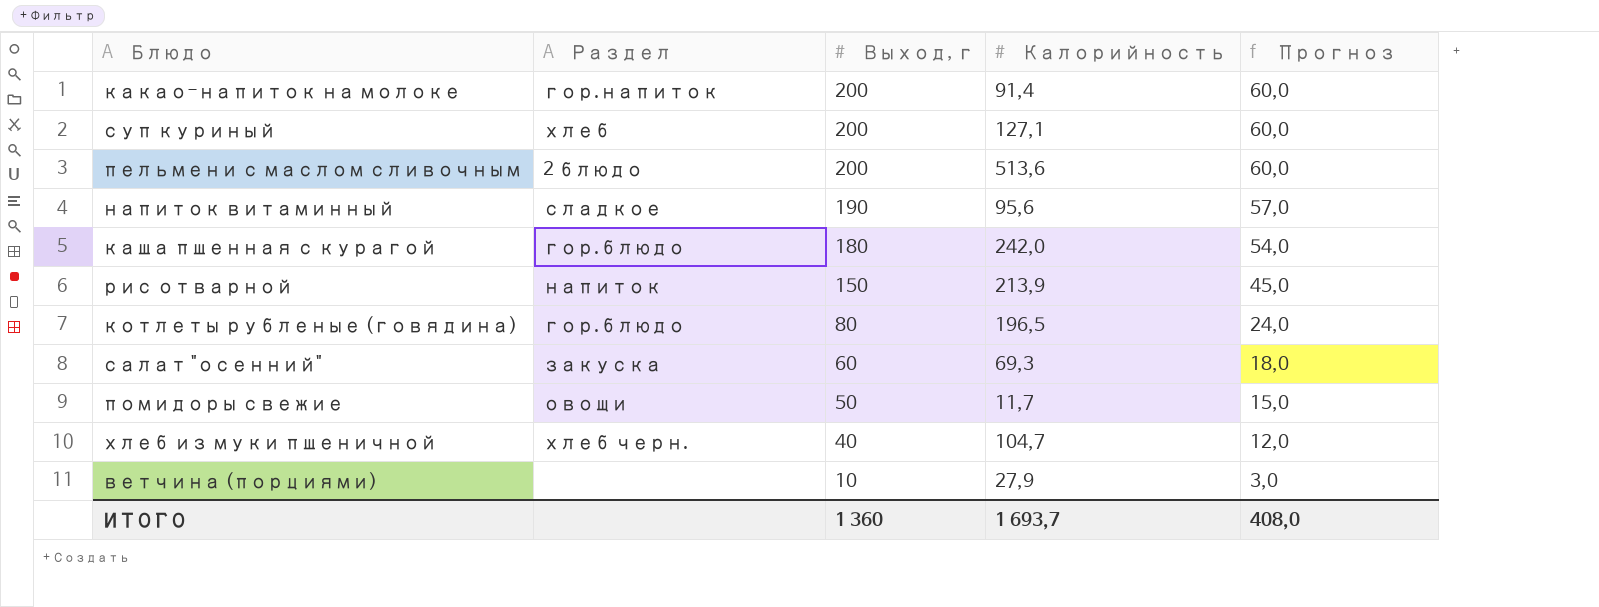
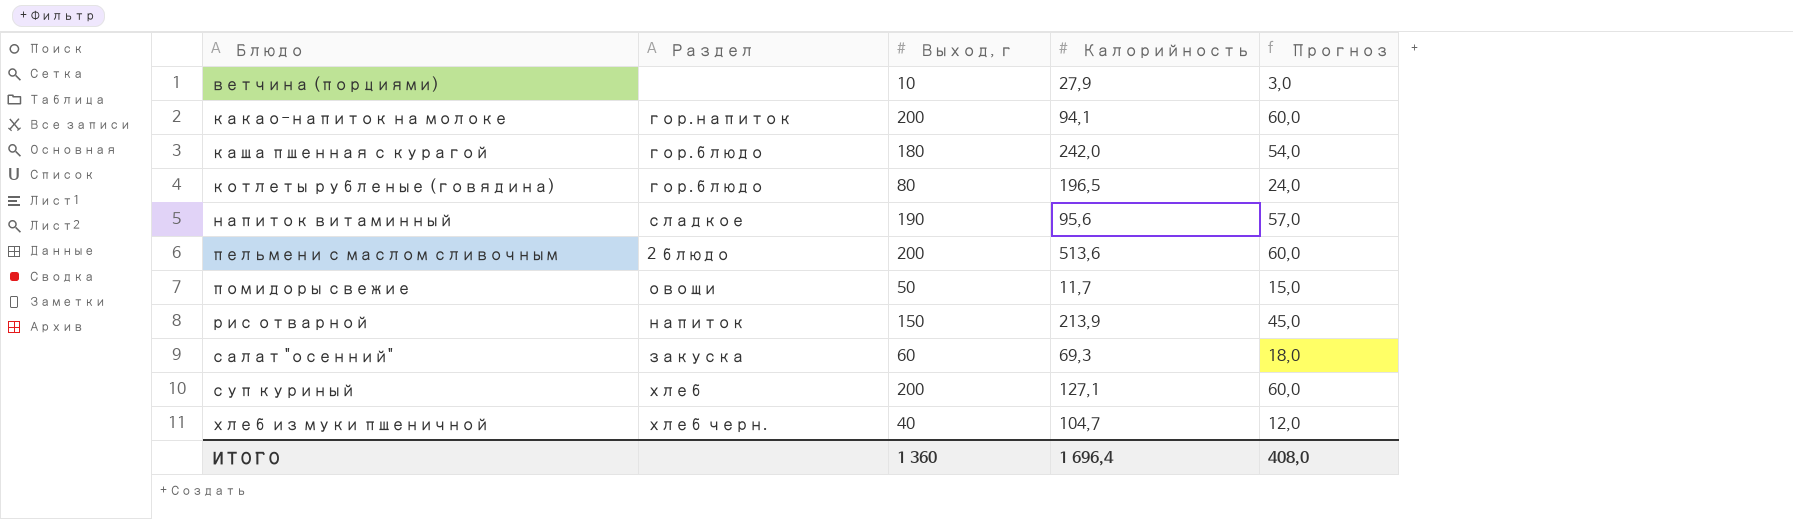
row order: Выход, г descending -> Блюдо ascending
какао-напиток на молоке | Калорийность: 91,4 -> 94,1
ИТОГО | Калорийность: 1 693,7 -> 1 696,4

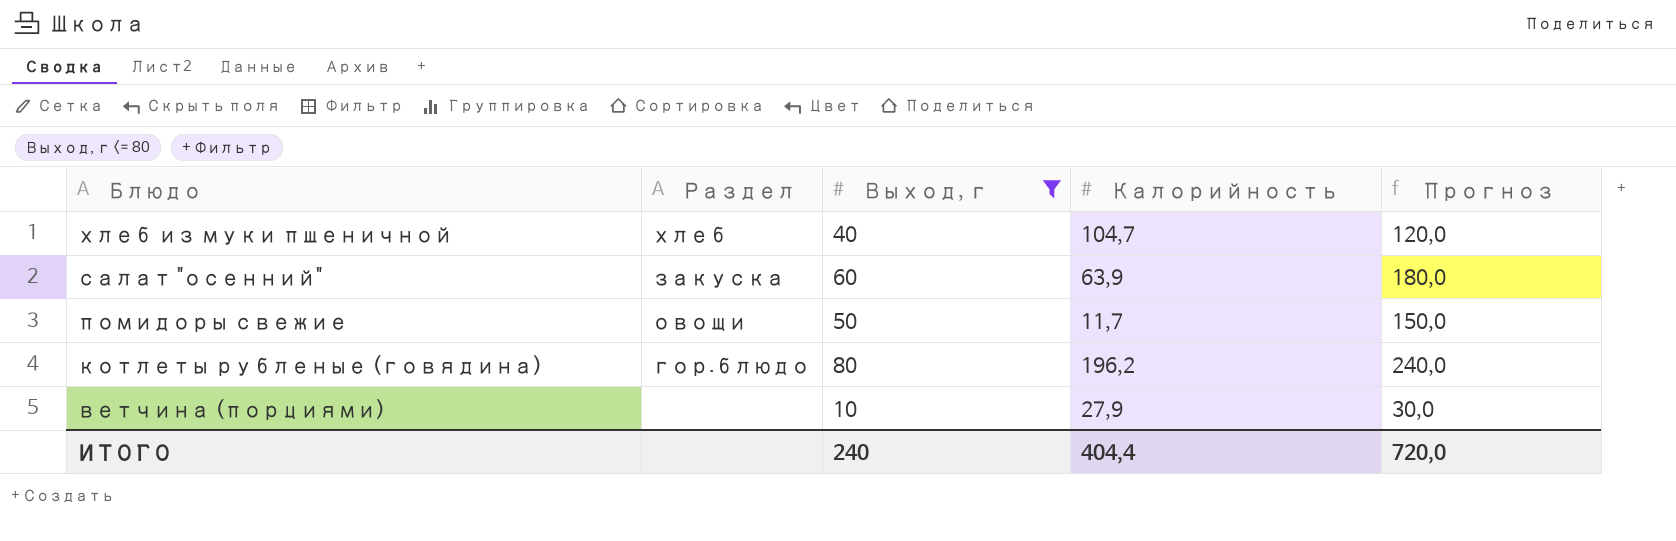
filter: none -> Выход, г <= 80
row order: Блюдо ascending -> Блюдо descending
column Прогноз | formula: [Выход, г] * 0,3 -> [Выход, г] * 3
хлеб из муки пшеничной | Раздел: хлеб черн. -> хлеб
салат "осенний" | Калорийность: 69,3 -> 63,9
котлеты рубленые (говядина) | Калорийность: 196,5 -> 196,2
ИТОГО | Выход, г: 1 360 -> 240
ИТОГО | Калорийность: 1 696,4 -> 404,4
ИТОГО | Прогноз: 408,0 -> 720,0

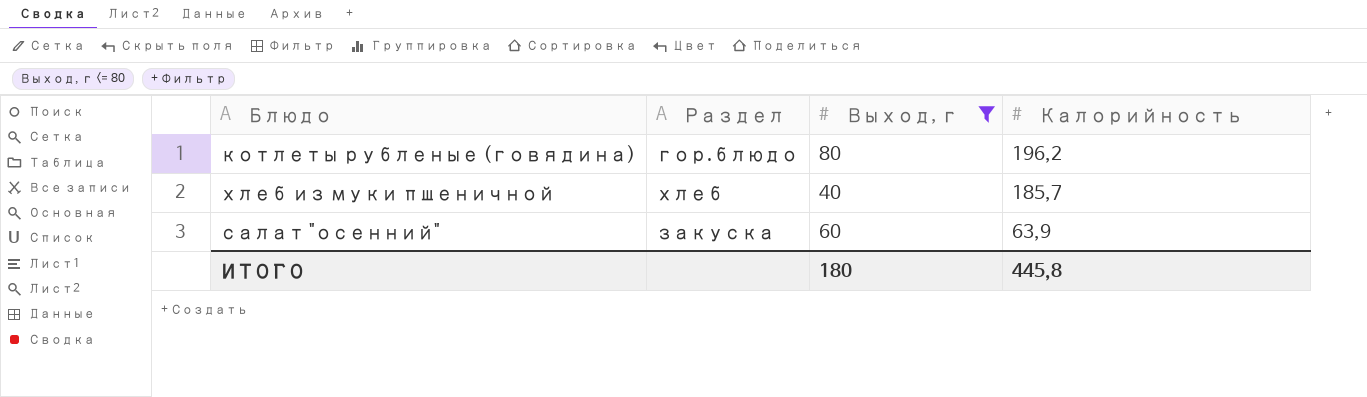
row order: Блюдо descending -> Калорийность descending
column Прогноз | formula: [Выход, г] * 3 -> none
row помидоры свежие: овощи | 50 | 11,7 | 150,0 -> none
row ветчина (порциями): none | 10 | 27,9 | 30,0 -> none
хлеб из муки пшеничной | Калорийность: 104,7 -> 185,7
ИТОГО | Выход, г: 240 -> 180
ИТОГО | Калорийность: 404,4 -> 445,8

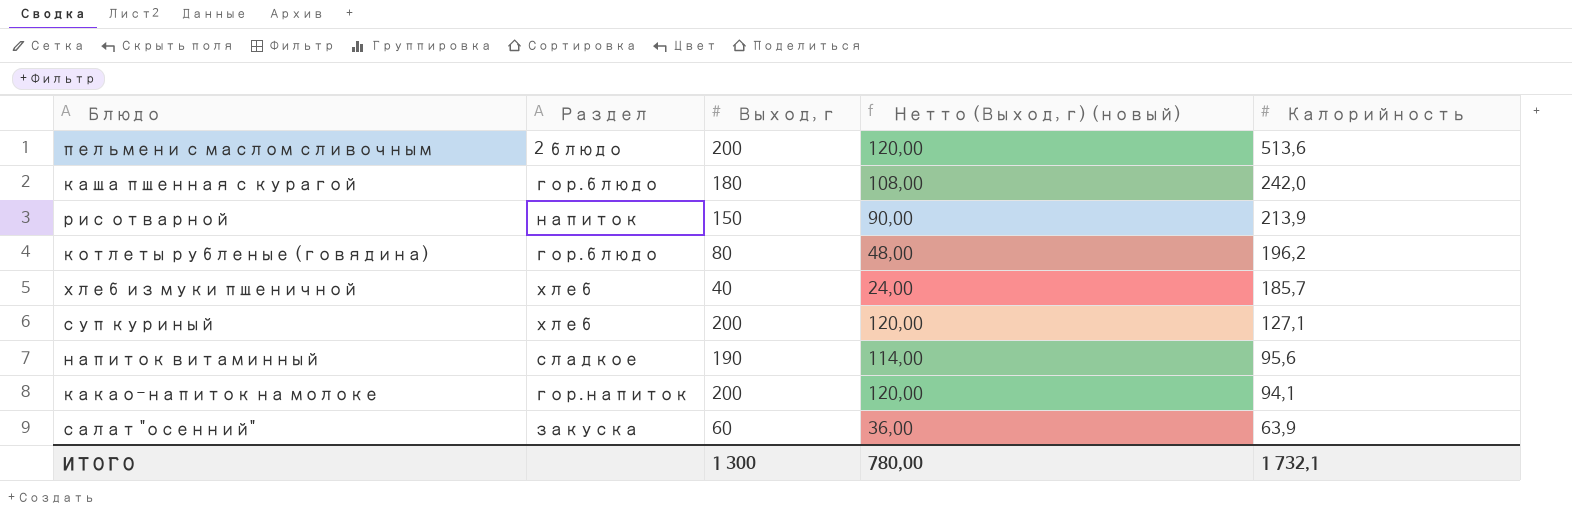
filter: Выход, г <= 80 -> none
column Нетто (Выход, г) (новый) | formula: none -> [Выход, г] * 0,6
ИТОГО | Выход, г: 180 -> 1 300
ИТОГО | Калорийность: 445,8 -> 1 732,1

